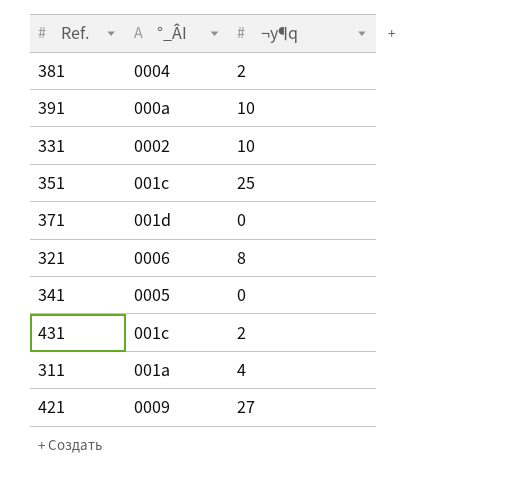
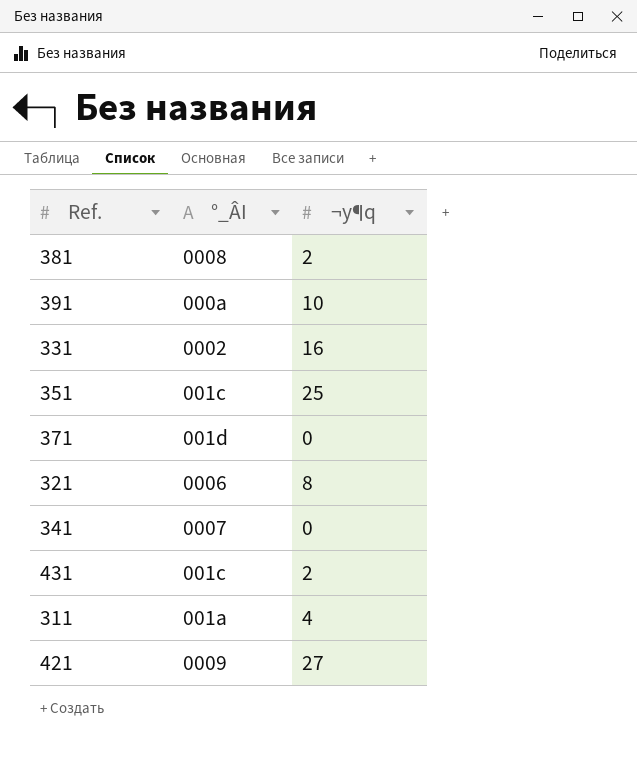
381 | °_ÂI: 0004 -> 0008
331 | ¬y¶q: 10 -> 16
341 | °_ÂI: 0005 -> 0007

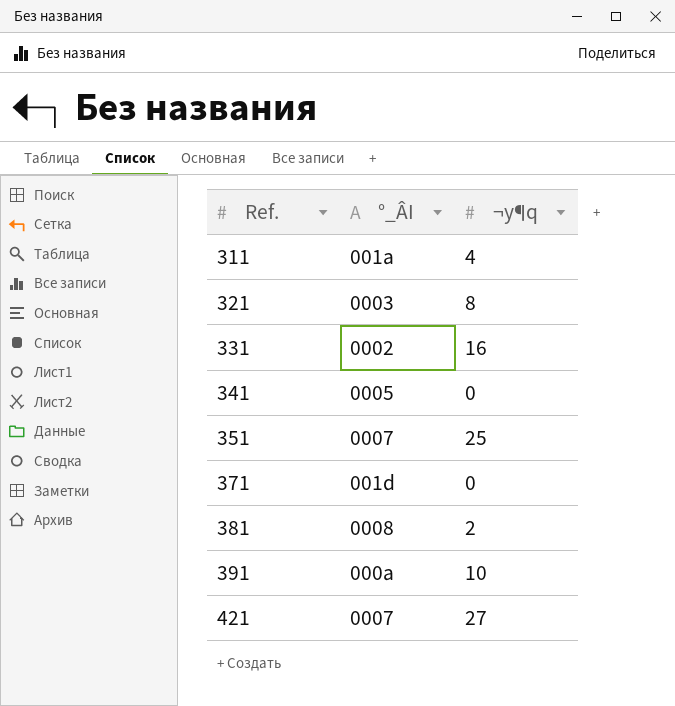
row order: none -> Ref. ascending
row 431: 001c | 2 -> none
321 | °_ÂI: 0006 -> 0003
341 | °_ÂI: 0007 -> 0005
351 | °_ÂI: 001c -> 0007
421 | °_ÂI: 0009 -> 0007

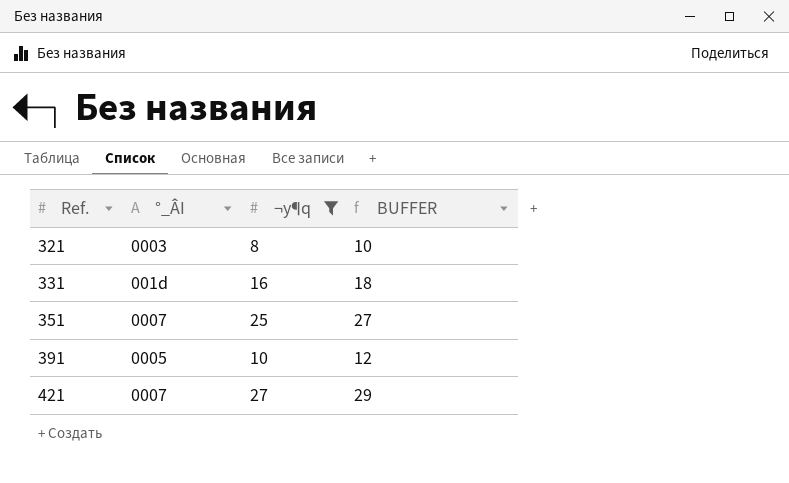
filter: none -> ¬y¶q >= 8
column BUFFER | formula: none -> [¬y¶q] + 2
331 | °_ÂI: 0002 -> 001d
391 | °_ÂI: 000a -> 0005

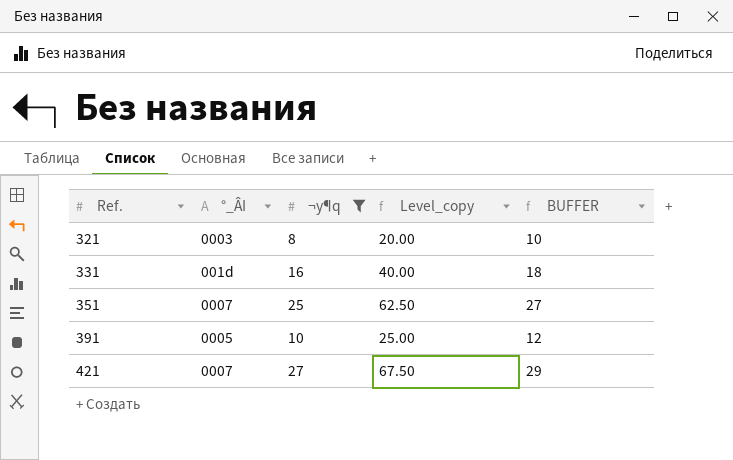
column Level_copy | formula: none -> [¬y¶q] * 2.5

